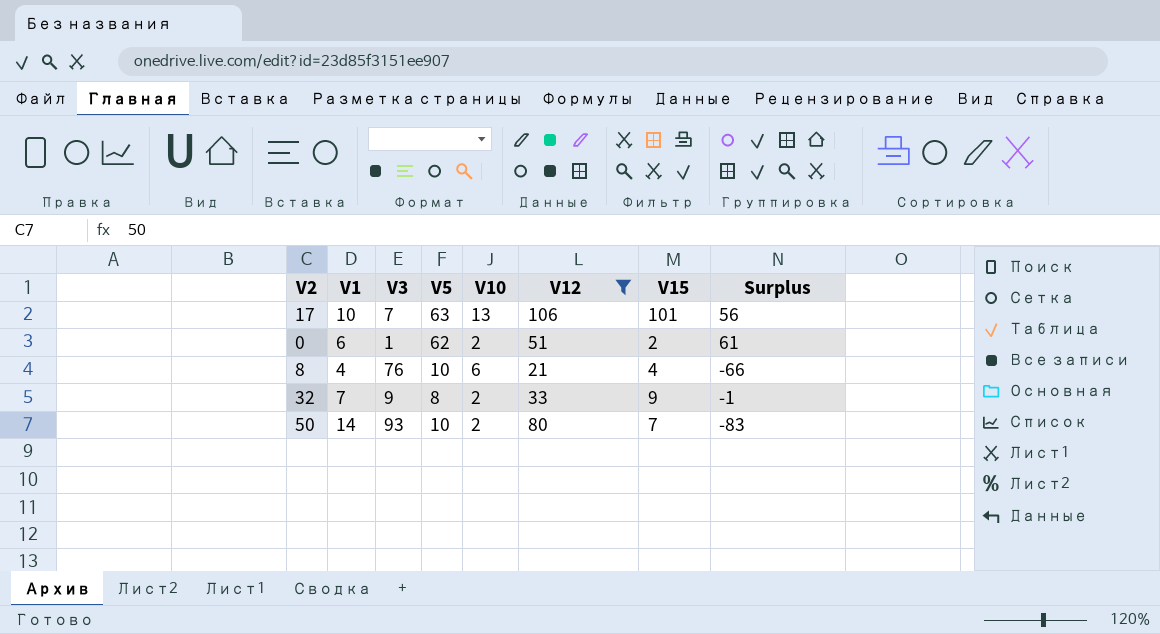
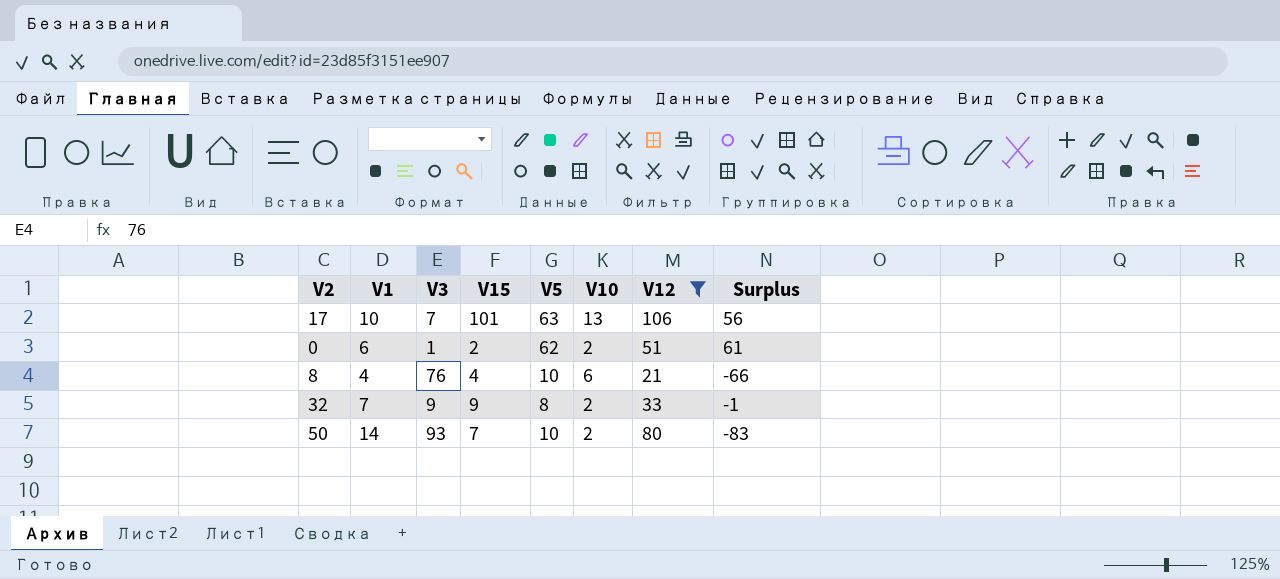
column V15 | position: 7 -> 4

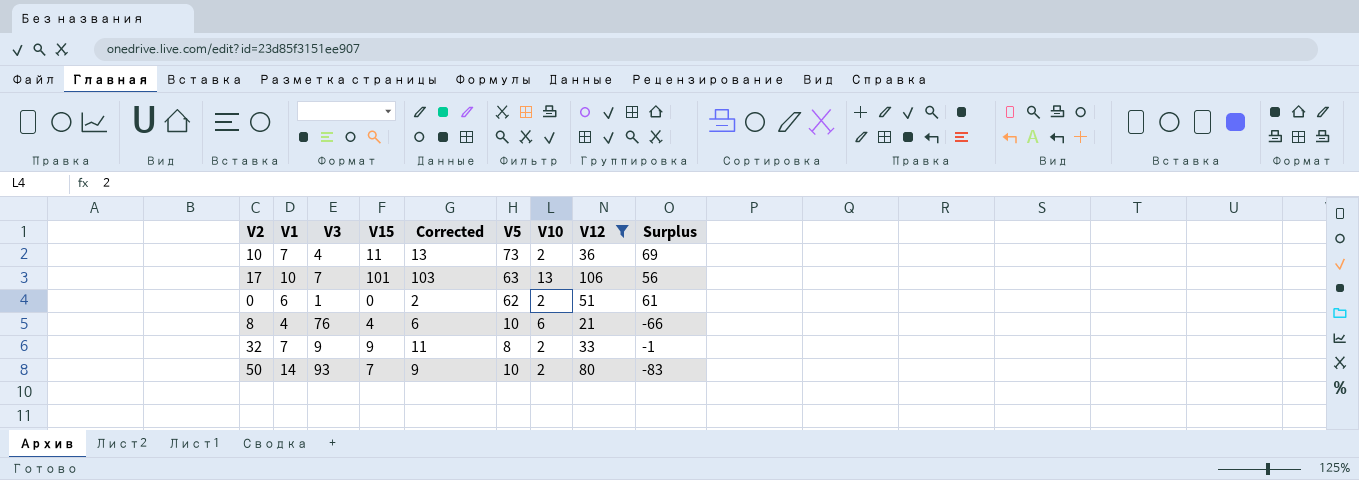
column Corrected | formula: none -> [V15] + 2
row 10: none -> 7 | 4 | 11 | 13 | 73 | 2 | 36 | 69
0 | V15: 2 -> 0

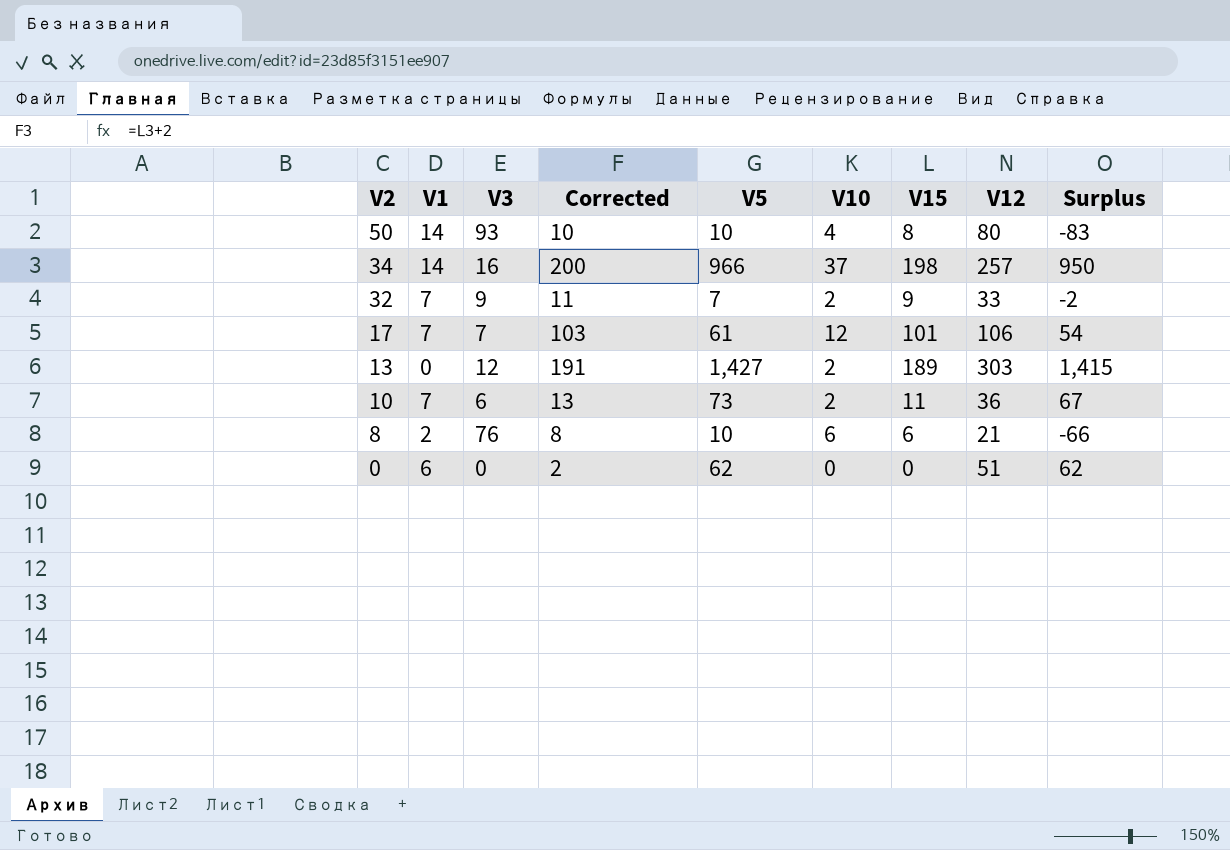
filter: V12 <= 106 -> none
row order: none -> V2 descending
column V15 | position: 4 -> 7
50 | Corrected: 9 -> 10
50 | V10: 2 -> 4
50 | V15: 7 -> 8
32 | V5: 8 -> 7
32 | Surplus: -1 -> -2
17 | V1: 10 -> 7
17 | V5: 63 -> 61
17 | V10: 13 -> 12
17 | Surplus: 56 -> 54
10 | V3: 4 -> 6
10 | Surplus: 69 -> 67
8 | V1: 4 -> 2
8 | Corrected: 6 -> 8
8 | V15: 4 -> 6
0 | V3: 1 -> 0
0 | V10: 2 -> 0
0 | Surplus: 61 -> 62

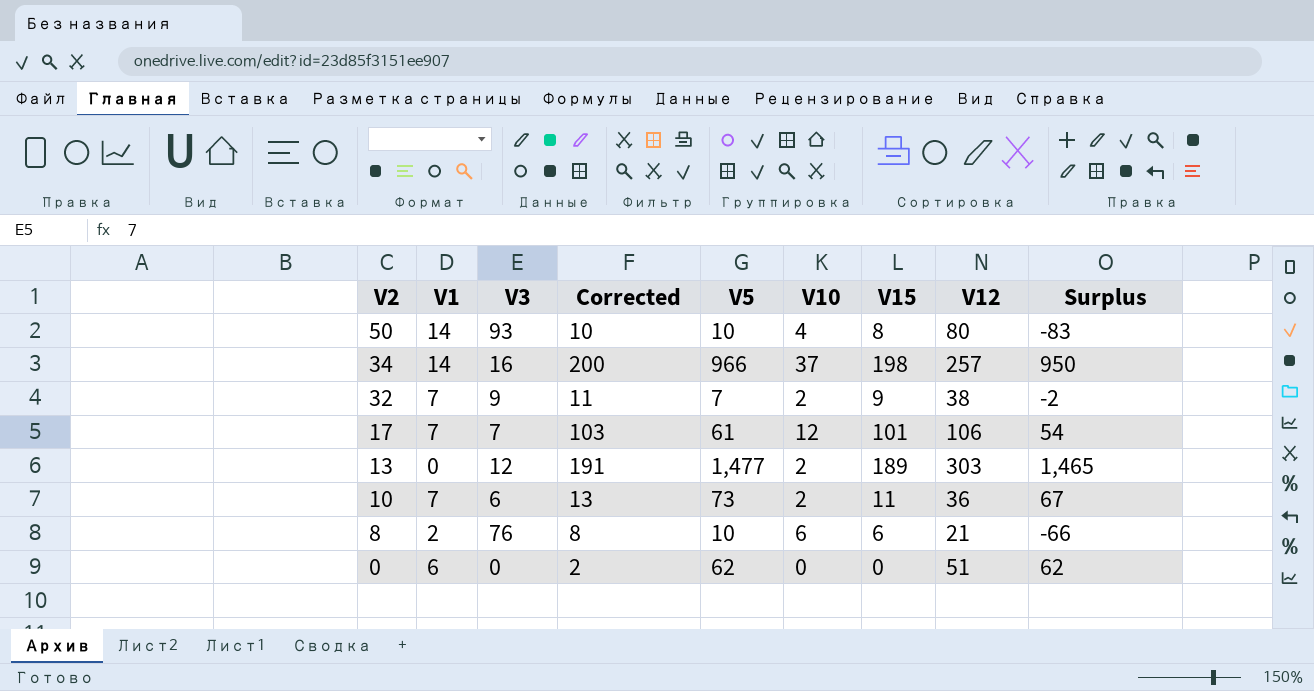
32 | V12: 33 -> 38
13 | V5: 1,427 -> 1,477
13 | Surplus: 1,415 -> 1,465

